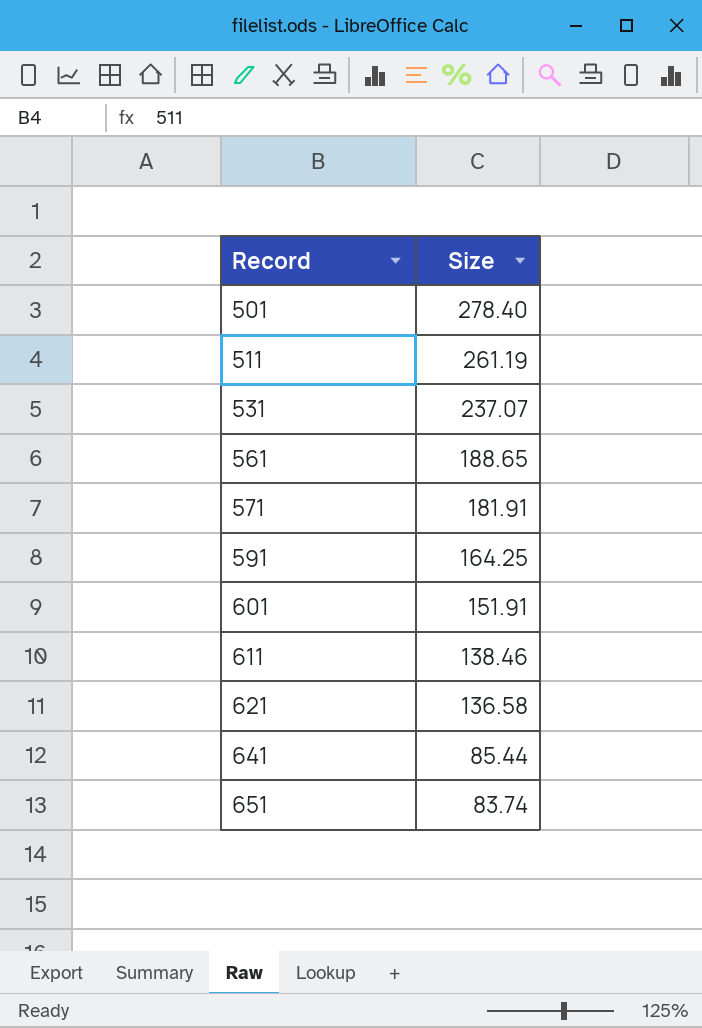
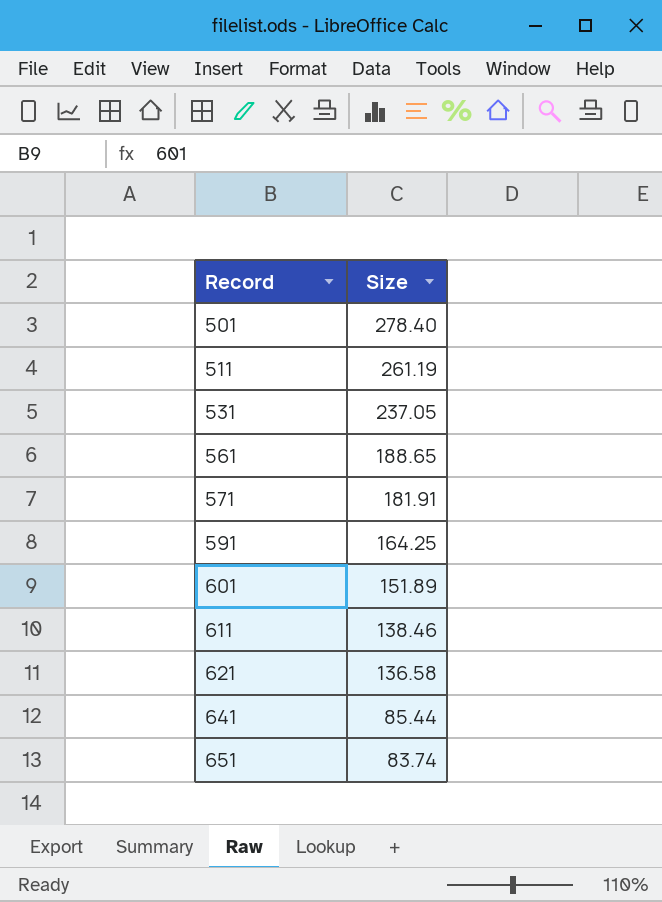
531 | Size: 237.07 -> 237.05
601 | Size: 151.91 -> 151.89

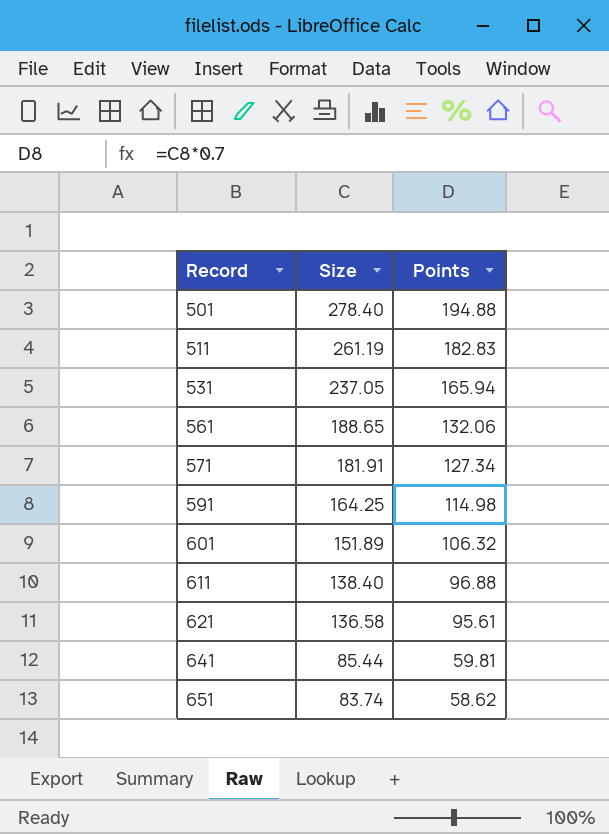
column Points | formula: none -> [Size] * 0.7
611 | Size: 138.46 -> 138.40

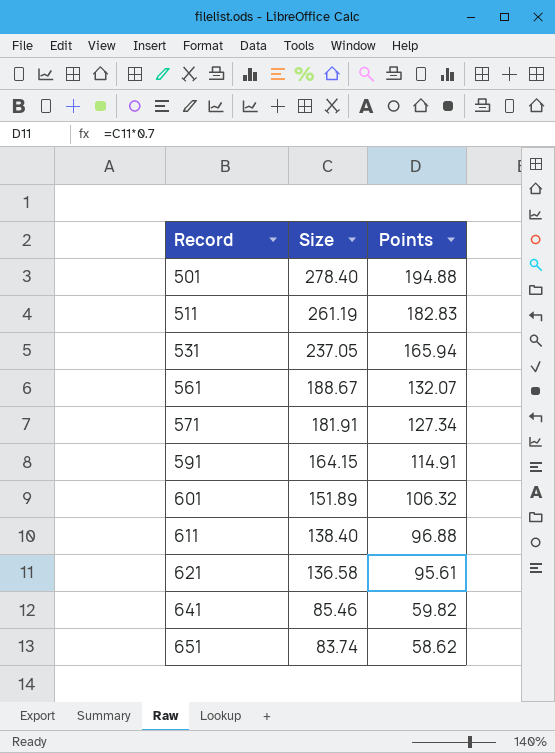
561 | Size: 188.65 -> 188.67
561 | Points: 132.06 -> 132.07
591 | Size: 164.25 -> 164.15
591 | Points: 114.98 -> 114.91
641 | Size: 85.44 -> 85.46
641 | Points: 59.81 -> 59.82

